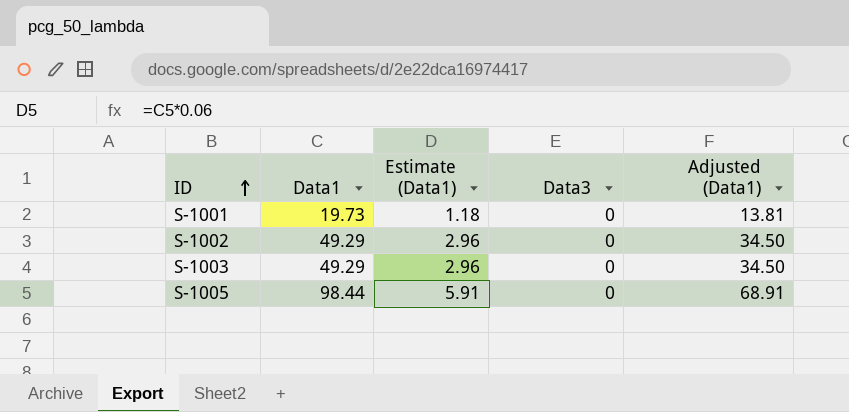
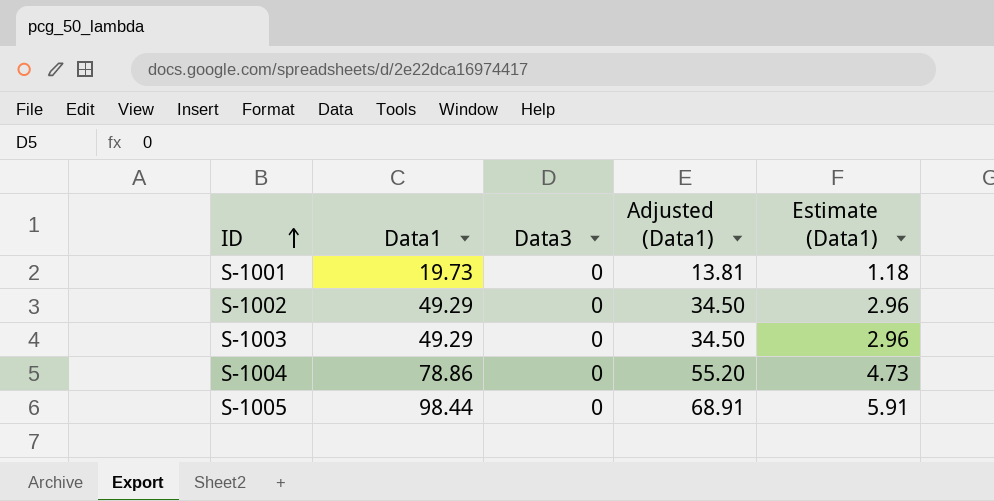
column Estimate (Data1) | position: 3 -> 5
row S-1004: none -> 78.86 | 0 | 55.20 | 4.73

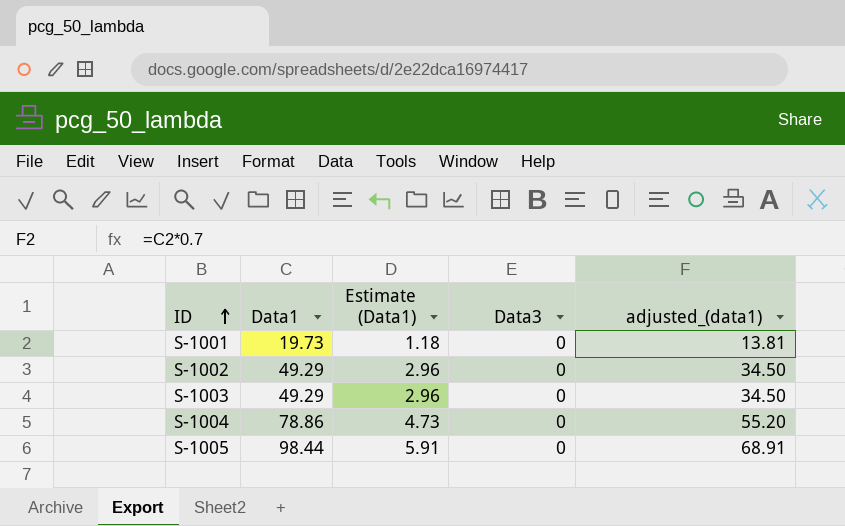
column Estimate (Data1) | position: 5 -> 3
column name: Adjusted (Data1) -> adjusted_(data1)

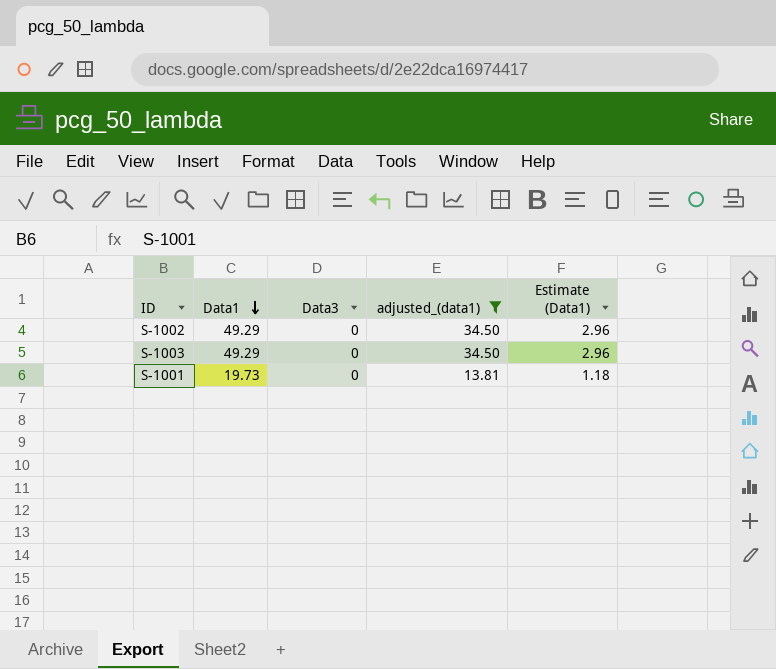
filter: none -> adjusted_(data1) <= 34.50
row order: ID ascending -> Data1 descending
column Estimate (Data1) | position: 3 -> 5

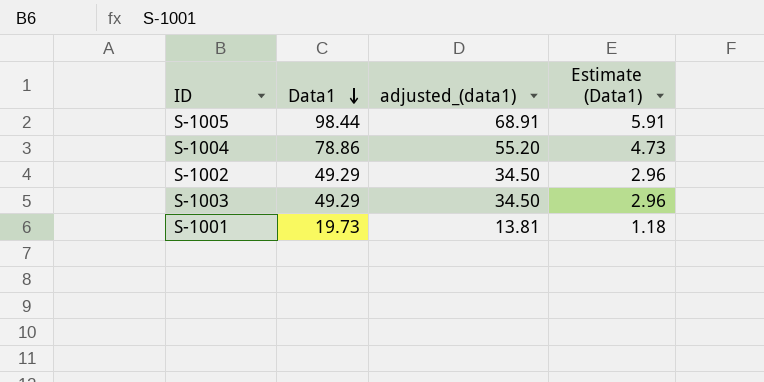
filter: adjusted_(data1) <= 34.50 -> none
column Data3 | position: 3 -> none

